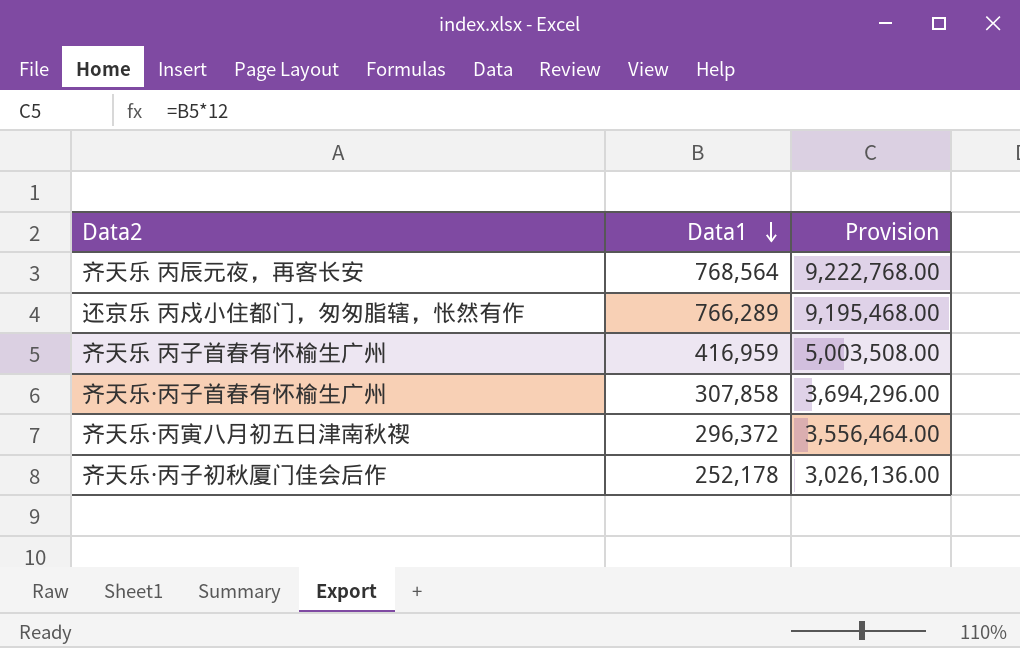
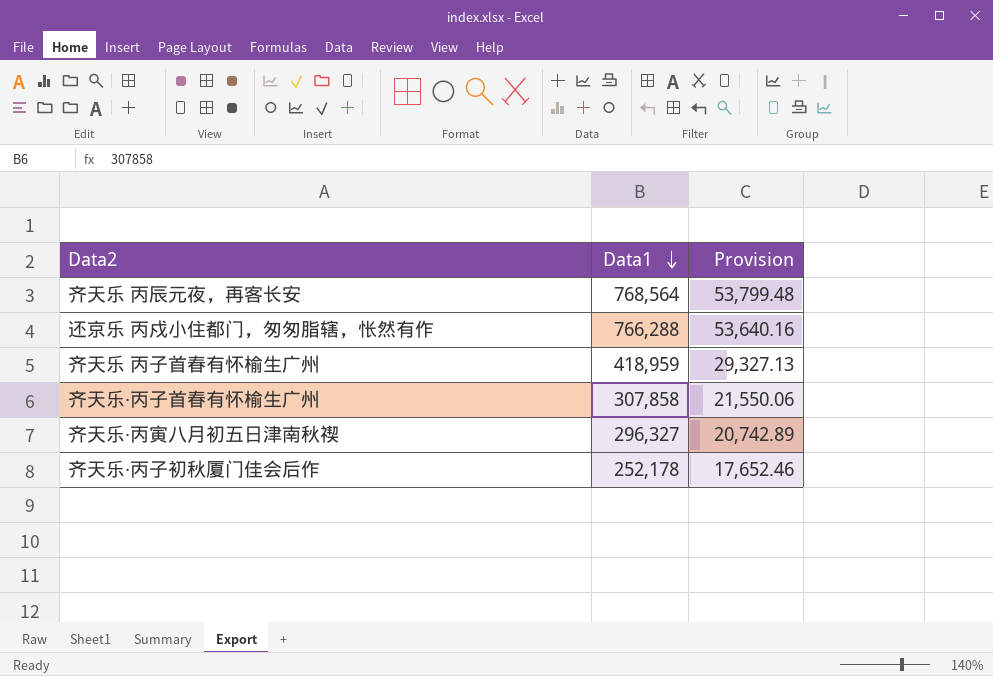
column Provision | formula: [Data1] * 12 -> [Data1] * 0.07
还京乐 丙戍小住都门，匆匆脂辖，怅然有作 | Data1: 766,289 -> 766,288
齐天乐 丙子首春有怀榆生广州 | Data1: 416,959 -> 418,959
齐天乐·丙寅八月初五日津南秋禊 | Data1: 296,372 -> 296,327

